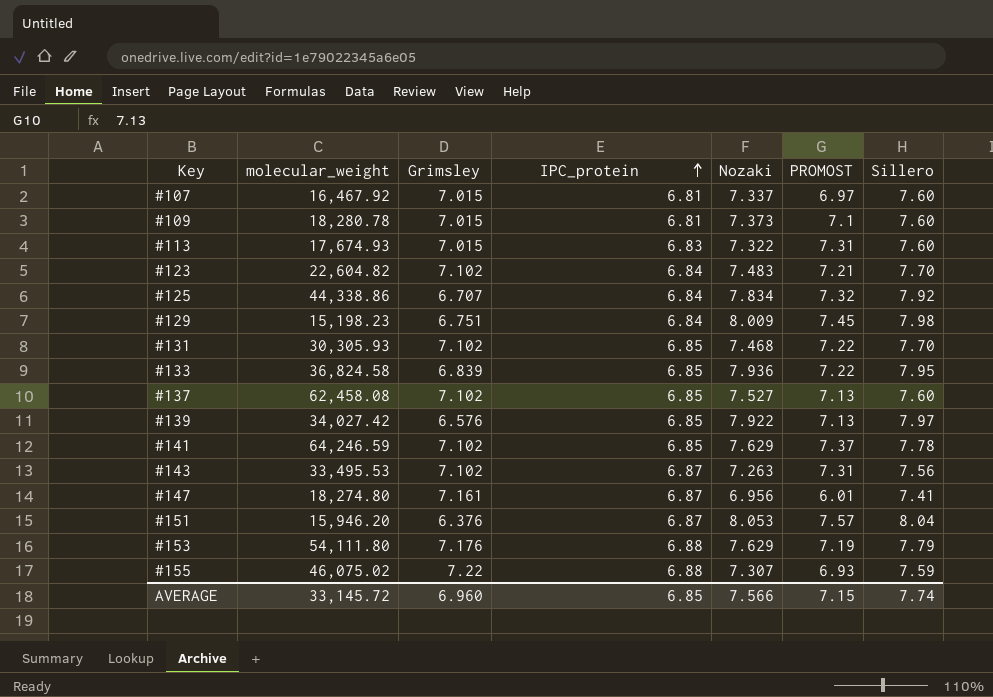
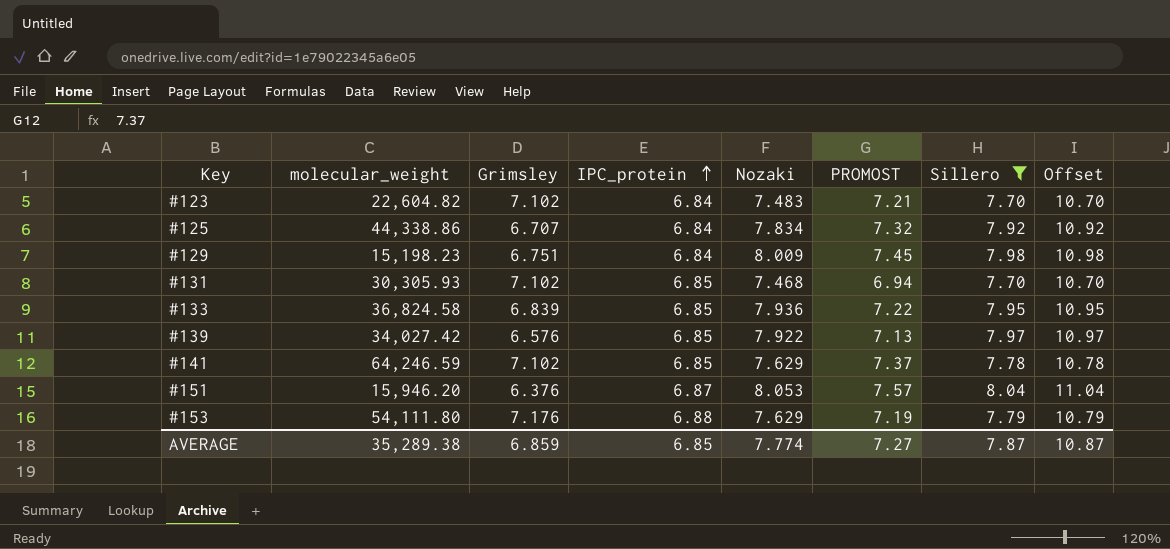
filter: none -> Sillero >= 7.70
column Offset | formula: none -> [Sillero] + 3
#131 | PROMOST: 7.22 -> 6.94
AVERAGE | molecular_weight: 33,145.72 -> 35,289.38
AVERAGE | Grimsley: 6.960 -> 6.859
AVERAGE | Nozaki: 7.566 -> 7.774
AVERAGE | PROMOST: 7.15 -> 7.27
AVERAGE | Sillero: 7.74 -> 7.87

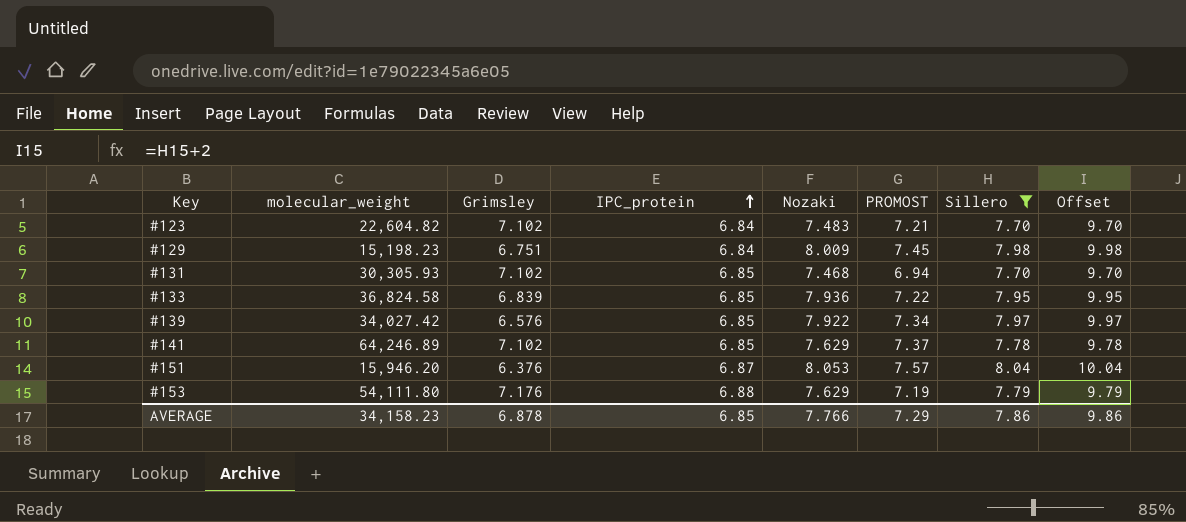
column Offset | formula: [Sillero] + 3 -> [Sillero] + 2
row #125: 44,338.86 | 6.707 | 6.84 | 7.834 | 7.32 | 7.92 | 10.92 -> none
#139 | PROMOST: 7.13 -> 7.34
#141 | molecular_weight: 64,246.59 -> 64,246.89
AVERAGE | molecular_weight: 35,289.38 -> 34,158.23
AVERAGE | Grimsley: 6.859 -> 6.878
AVERAGE | Nozaki: 7.774 -> 7.766
AVERAGE | PROMOST: 7.27 -> 7.29
AVERAGE | Sillero: 7.87 -> 7.86
AVERAGE | Offset: 10.87 -> 9.86

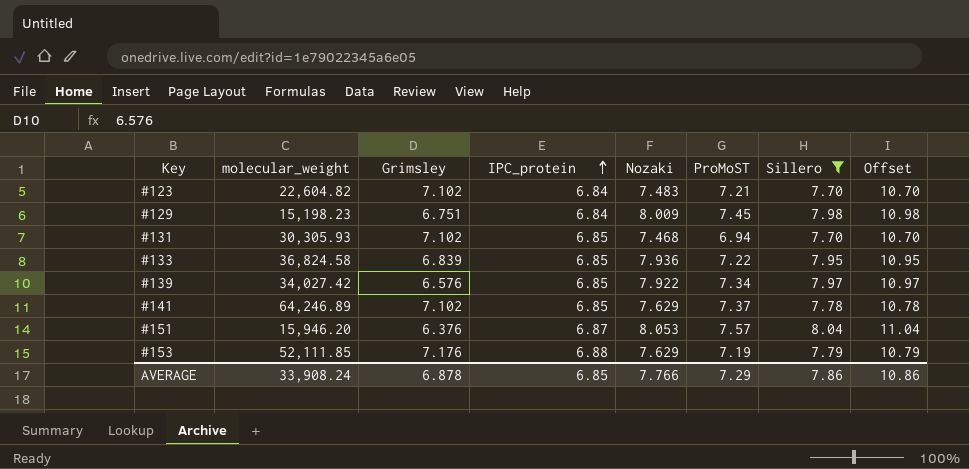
column name: PROMOST -> ProMoST
column Offset | formula: [Sillero] + 2 -> [Sillero] + 3
#153 | molecular_weight: 54,111.80 -> 52,111.85
AVERAGE | molecular_weight: 34,158.23 -> 33,908.24
AVERAGE | Offset: 9.86 -> 10.86

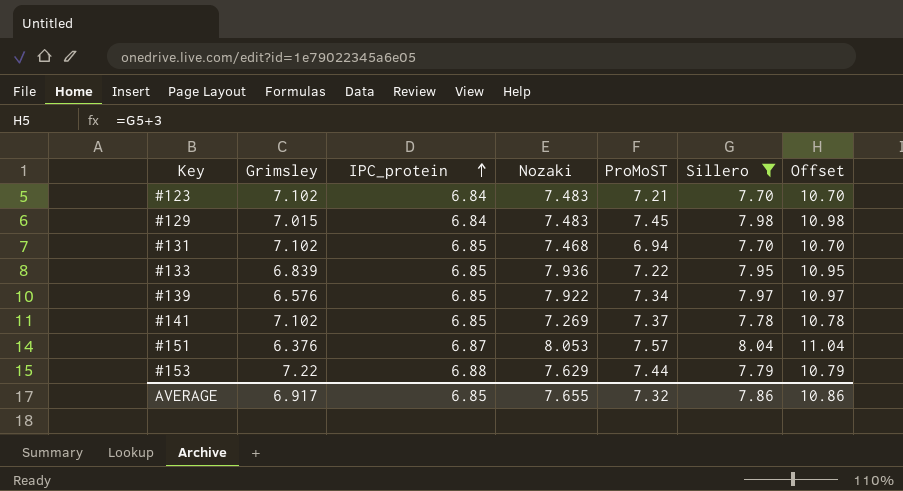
column molecular_weight | position: 2 -> none
#129 | Grimsley: 6.751 -> 7.015
#129 | Nozaki: 8.009 -> 7.483
#141 | Nozaki: 7.629 -> 7.269
#153 | Grimsley: 7.176 -> 7.22
#153 | ProMoST: 7.19 -> 7.44
AVERAGE | Grimsley: 6.878 -> 6.917
AVERAGE | Nozaki: 7.766 -> 7.655
AVERAGE | ProMoST: 7.29 -> 7.32

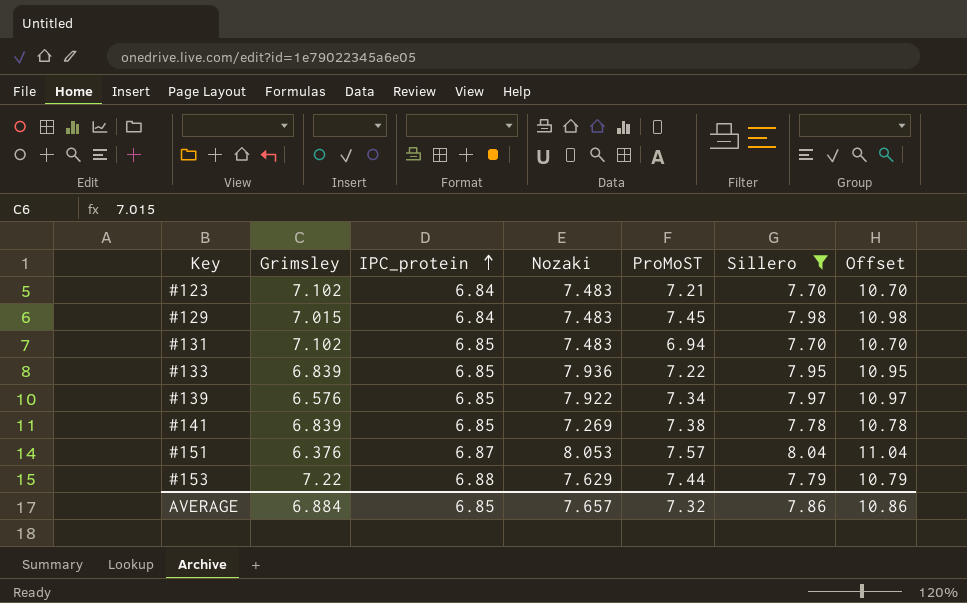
#131 | Nozaki: 7.468 -> 7.483
#141 | Grimsley: 7.102 -> 6.839
#141 | ProMoST: 7.37 -> 7.38
AVERAGE | Grimsley: 6.917 -> 6.884
AVERAGE | Nozaki: 7.655 -> 7.657

